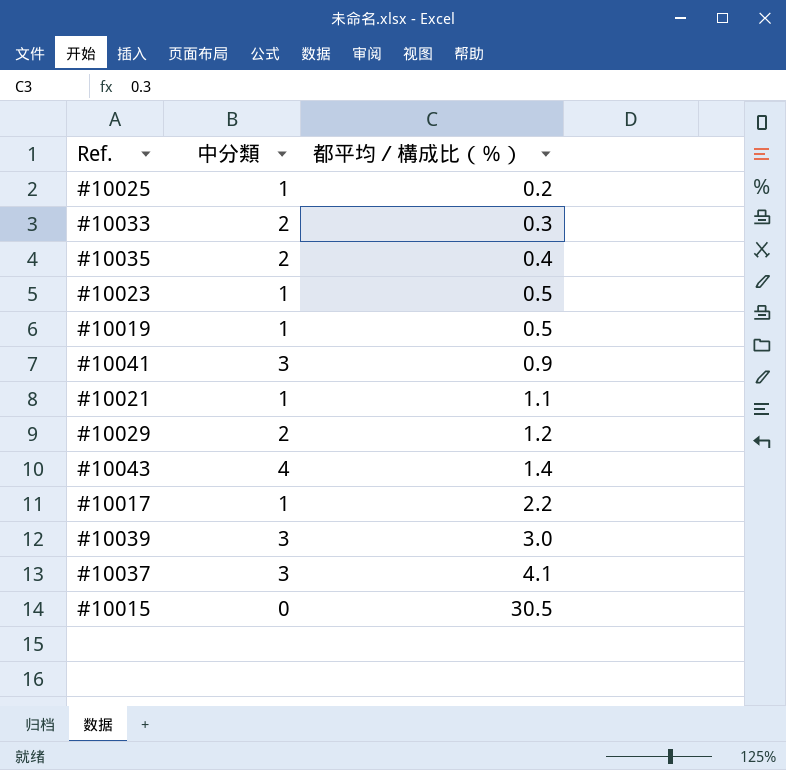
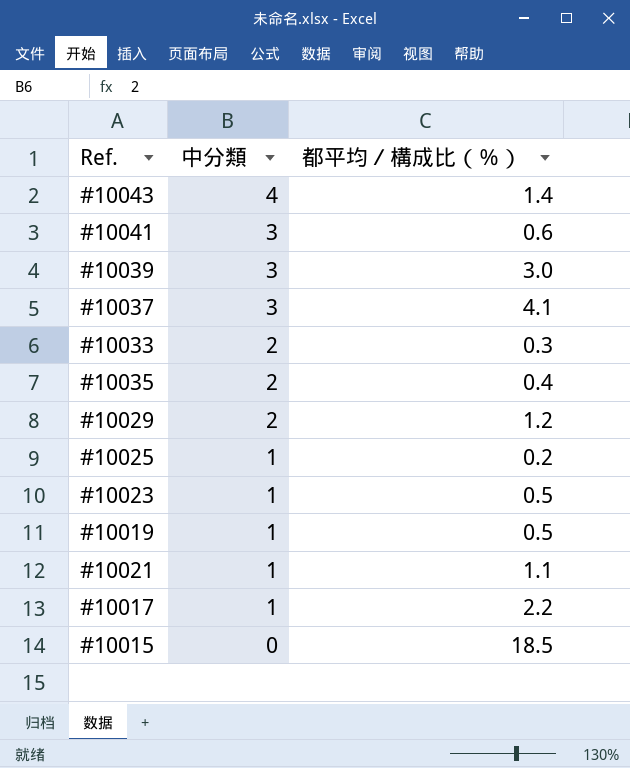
row order: 都平均／構成比（％） ascending -> 中分類 descending
#10041 | 都平均／構成比（％）: 0.9 -> 0.6
#10015 | 都平均／構成比（％）: 30.5 -> 18.5

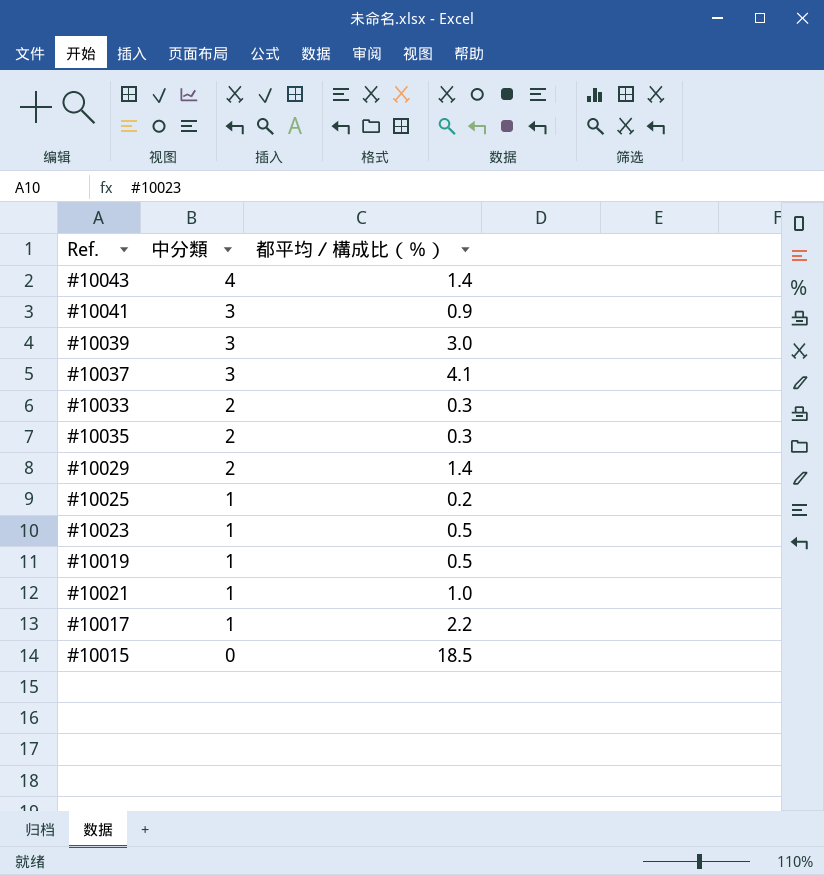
#10041 | 都平均／構成比（％）: 0.6 -> 0.9
#10035 | 都平均／構成比（％）: 0.4 -> 0.3
#10029 | 都平均／構成比（％）: 1.2 -> 1.4
#10021 | 都平均／構成比（％）: 1.1 -> 1.0

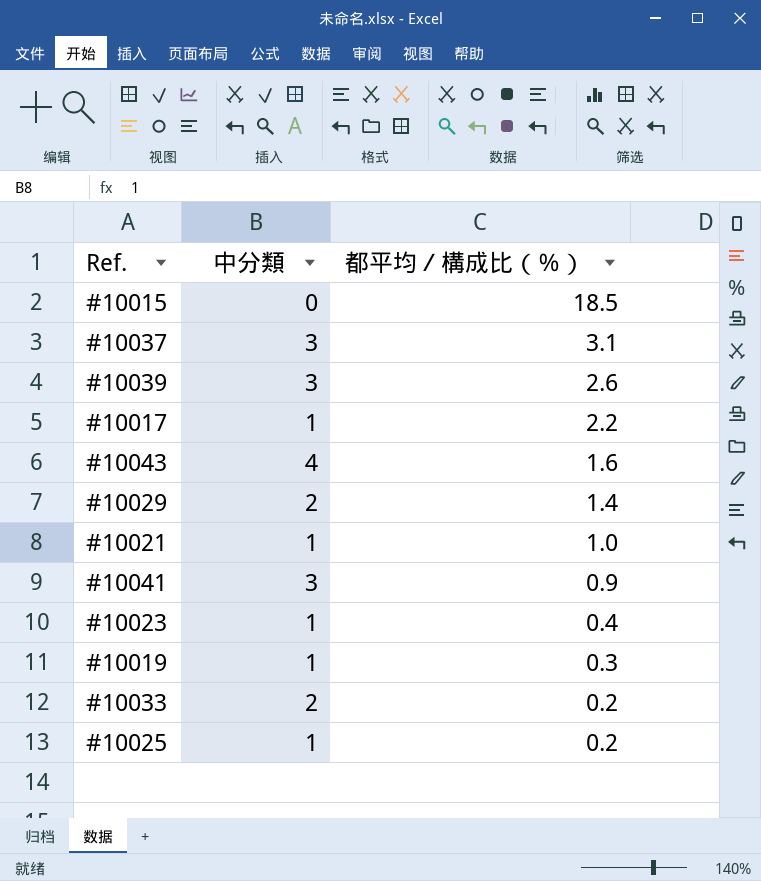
row order: 中分類 descending -> 都平均／構成比（％） descending
row #10035: 2 | 0.3 -> none
#10037 | 都平均／構成比（％）: 4.1 -> 3.1
#10039 | 都平均／構成比（％）: 3.0 -> 2.6
#10043 | 都平均／構成比（％）: 1.4 -> 1.6
#10023 | 都平均／構成比（％）: 0.5 -> 0.4
#10019 | 都平均／構成比（％）: 0.5 -> 0.3
#10033 | 都平均／構成比（％）: 0.3 -> 0.2

